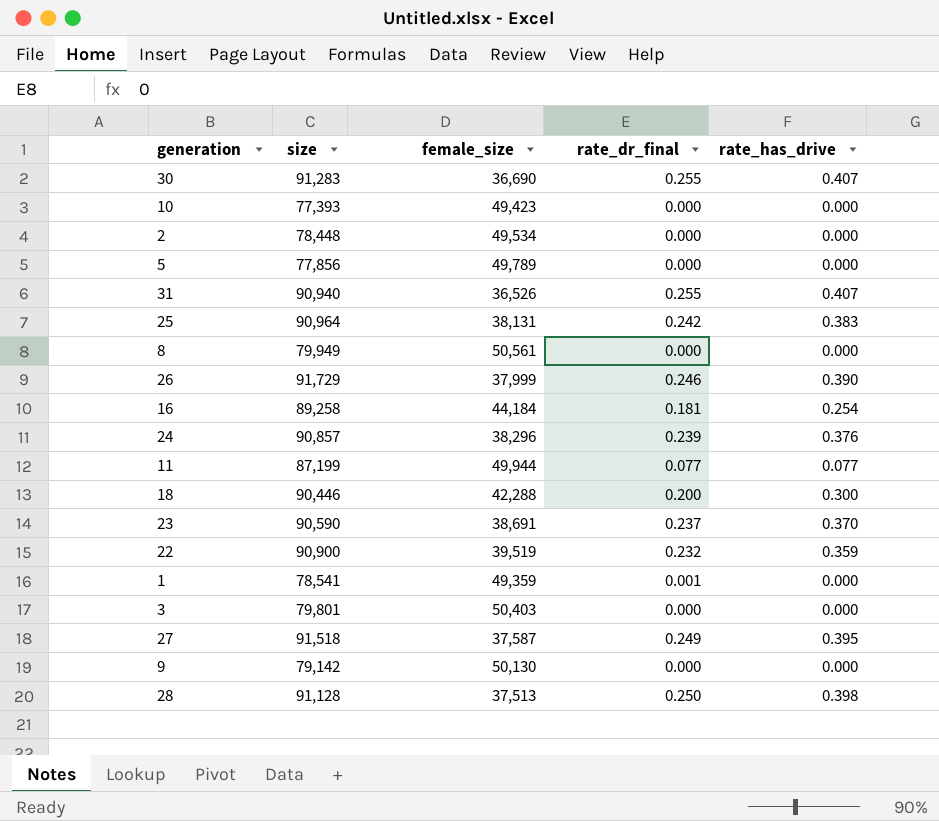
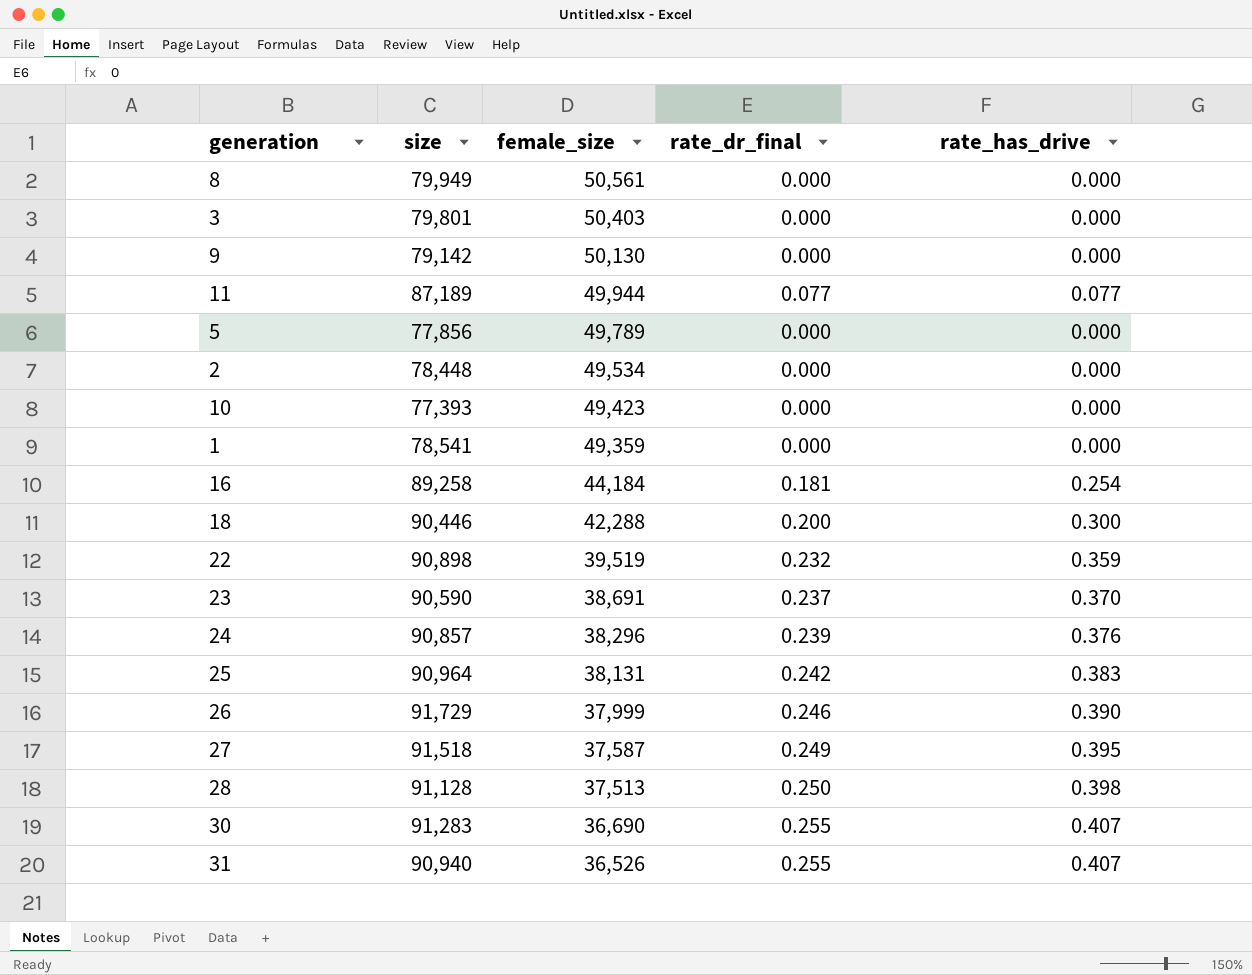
row order: none -> female_size descending
11 | size: 87,199 -> 87,189
1 | rate_dr_final: 0.001 -> 0.000
22 | size: 90,900 -> 90,898

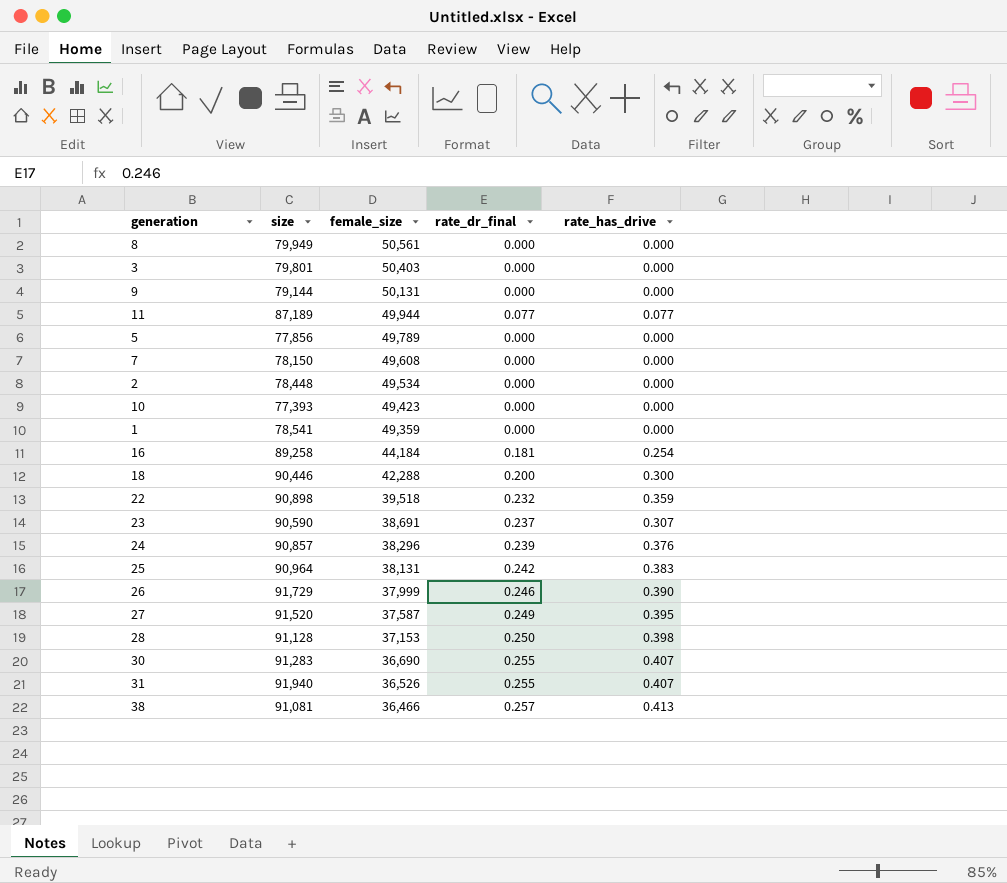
9 | size: 79,142 -> 79,144
9 | female_size: 50,130 -> 50,131
row 7: none -> 78,150 | 49,608 | 0.000 | 0.000
22 | female_size: 39,519 -> 39,518
23 | rate_has_drive: 0.370 -> 0.307
27 | size: 91,518 -> 91,520
28 | female_size: 37,513 -> 37,153
31 | size: 90,940 -> 91,940
row 38: none -> 91,081 | 36,466 | 0.257 | 0.413

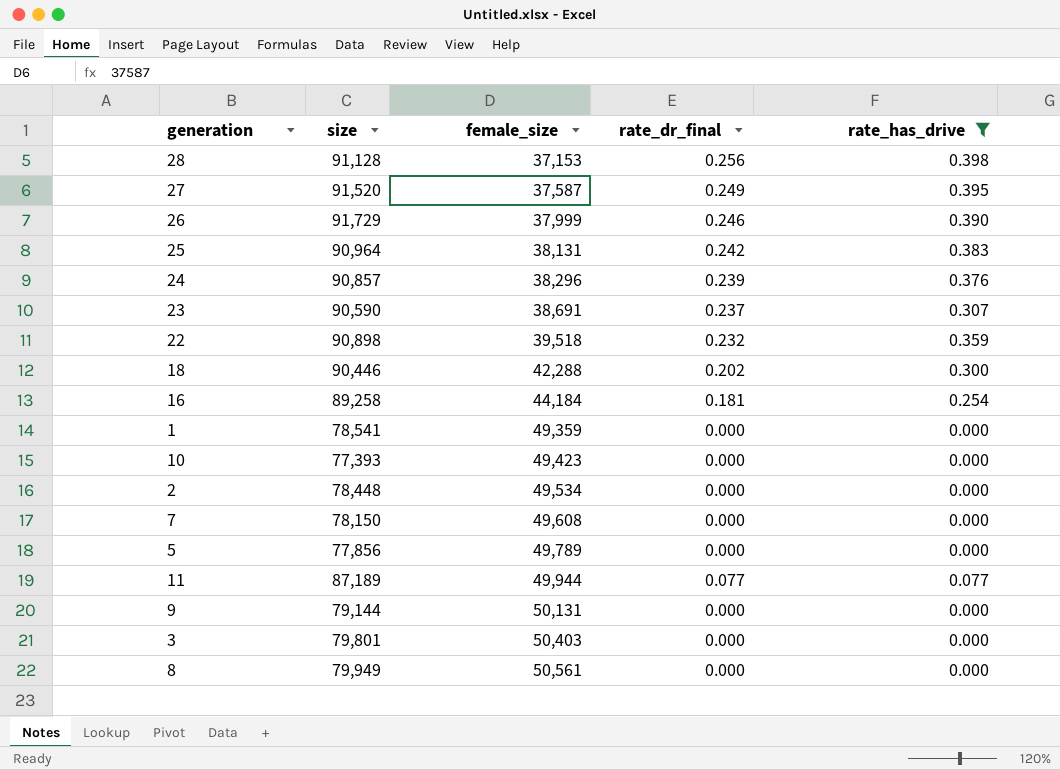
filter: none -> rate_has_drive <= 0.398
row order: female_size descending -> female_size ascending
28 | rate_dr_final: 0.250 -> 0.256
18 | rate_dr_final: 0.200 -> 0.202

